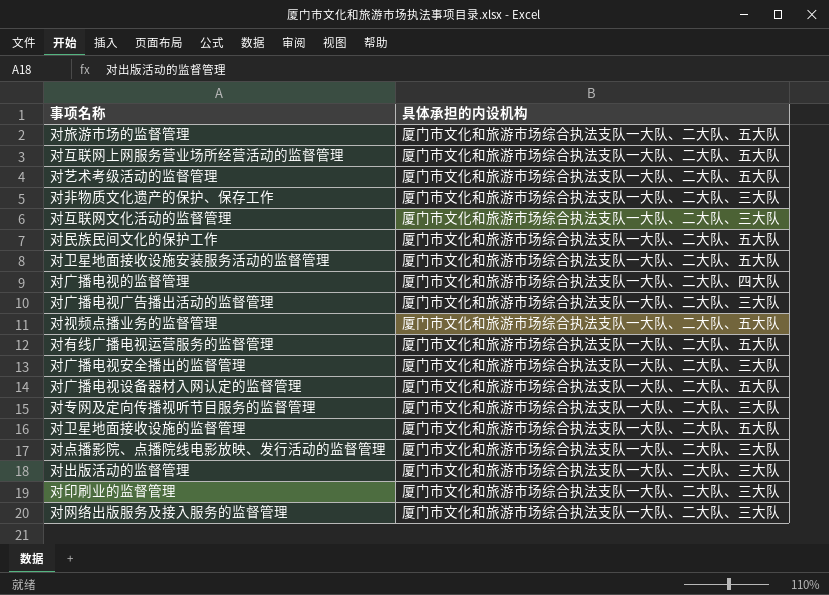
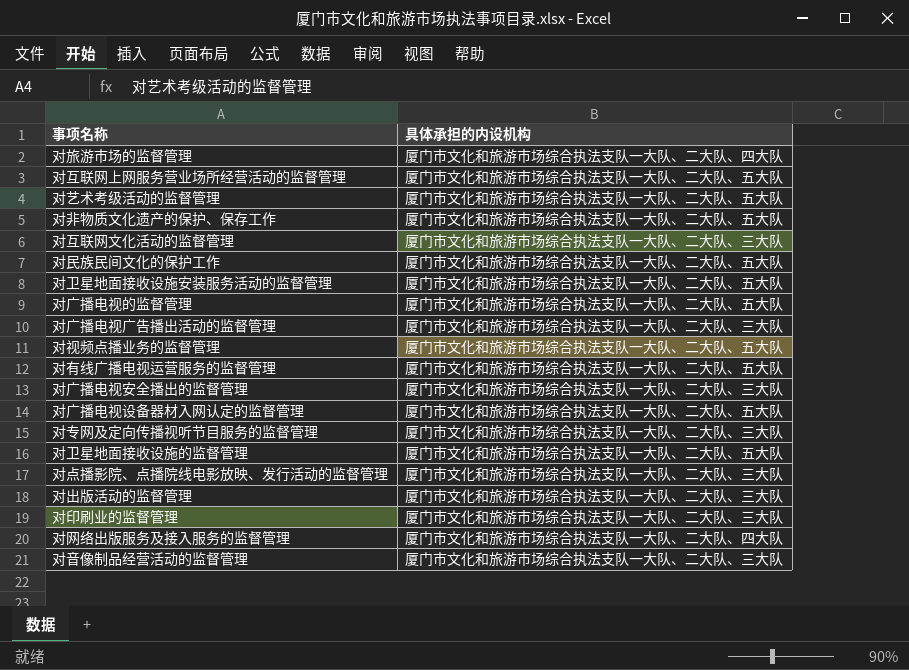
对旅游市场的监督管理 | 具体承担的内设机构: 厦门市文化和旅游市场综合执法支队一大队、二大队、五大队 -> 厦门市文化和旅游市场综合执法支队一大队、二大队、四大队
对非物质文化遗产的保护、保存工作 | 具体承担的内设机构: 厦门市文化和旅游市场综合执法支队一大队、二大队、三大队 -> 厦门市文化和旅游市场综合执法支队一大队、二大队、五大队
对广播电视的监督管理 | 具体承担的内设机构: 厦门市文化和旅游市场综合执法支队一大队、二大队、四大队 -> 厦门市文化和旅游市场综合执法支队一大队、二大队、五大队
对网络出版服务及接入服务的监督管理 | 具体承担的内设机构: 厦门市文化和旅游市场综合执法支队一大队、二大队、三大队 -> 厦门市文化和旅游市场综合执法支队一大队、二大队、四大队
row 对音像制品经营活动的监督管理: none -> 厦门市文化和旅游市场综合执法支队一大队、二大队、三大队

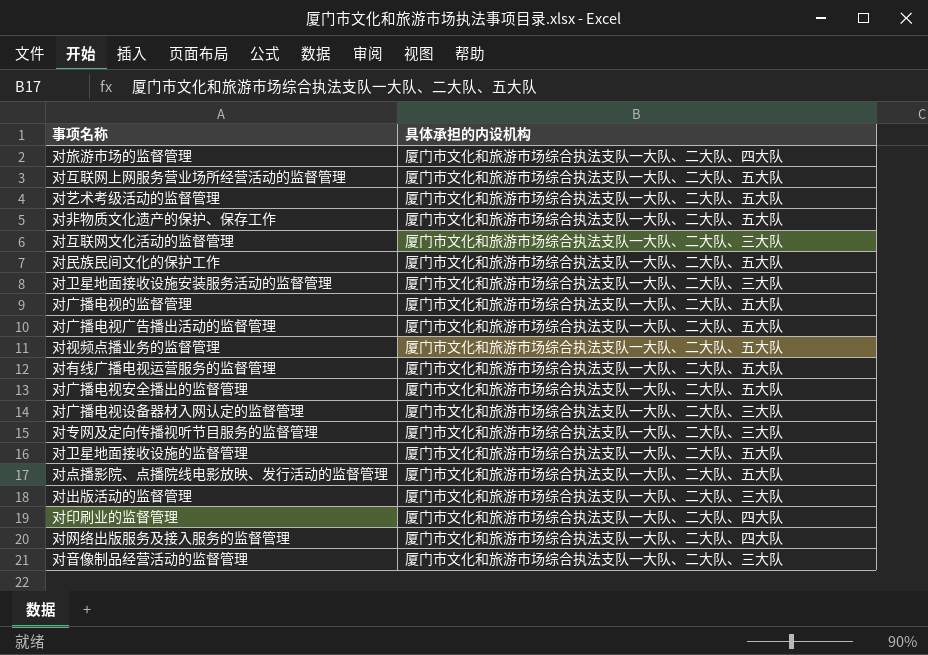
对卫星地面接收设施安装服务活动的监督管理 | 具体承担的内设机构: 厦门市文化和旅游市场综合执法支队一大队、二大队、五大队 -> 厦门市文化和旅游市场综合执法支队一大队、二大队、三大队
对广播电视广告播出活动的监督管理 | 具体承担的内设机构: 厦门市文化和旅游市场综合执法支队一大队、二大队、三大队 -> 厦门市文化和旅游市场综合执法支队一大队、二大队、五大队
对广播电视安全播出的监督管理 | 具体承担的内设机构: 厦门市文化和旅游市场综合执法支队一大队、二大队、三大队 -> 厦门市文化和旅游市场综合执法支队一大队、二大队、五大队
对广播电视设备器材入网认定的监督管理 | 具体承担的内设机构: 厦门市文化和旅游市场综合执法支队一大队、二大队、五大队 -> 厦门市文化和旅游市场综合执法支队一大队、二大队、三大队
对点播影院、点播院线电影放映、发行活动的监督管理 | 具体承担的内设机构: 厦门市文化和旅游市场综合执法支队一大队、二大队、三大队 -> 厦门市文化和旅游市场综合执法支队一大队、二大队、五大队
对印刷业的监督管理 | 具体承担的内设机构: 厦门市文化和旅游市场综合执法支队一大队、二大队、三大队 -> 厦门市文化和旅游市场综合执法支队一大队、二大队、四大队

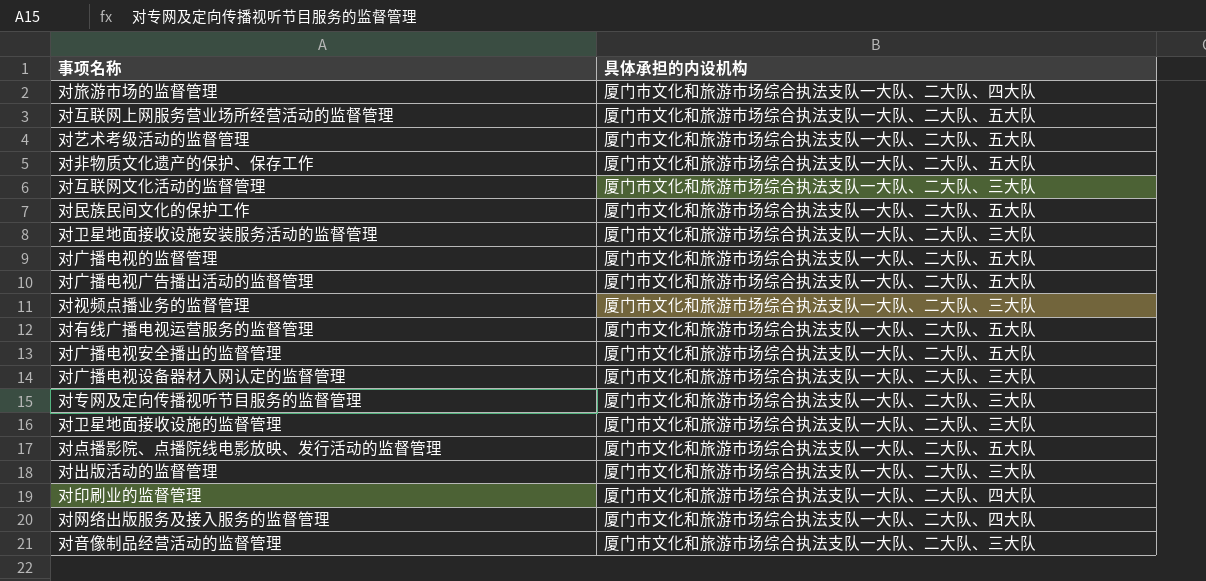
对视频点播业务的监督管理 | 具体承担的内设机构: 厦门市文化和旅游市场综合执法支队一大队、二大队、五大队 -> 厦门市文化和旅游市场综合执法支队一大队、二大队、三大队
对卫星地面接收设施的监督管理 | 具体承担的内设机构: 厦门市文化和旅游市场综合执法支队一大队、二大队、五大队 -> 厦门市文化和旅游市场综合执法支队一大队、二大队、三大队

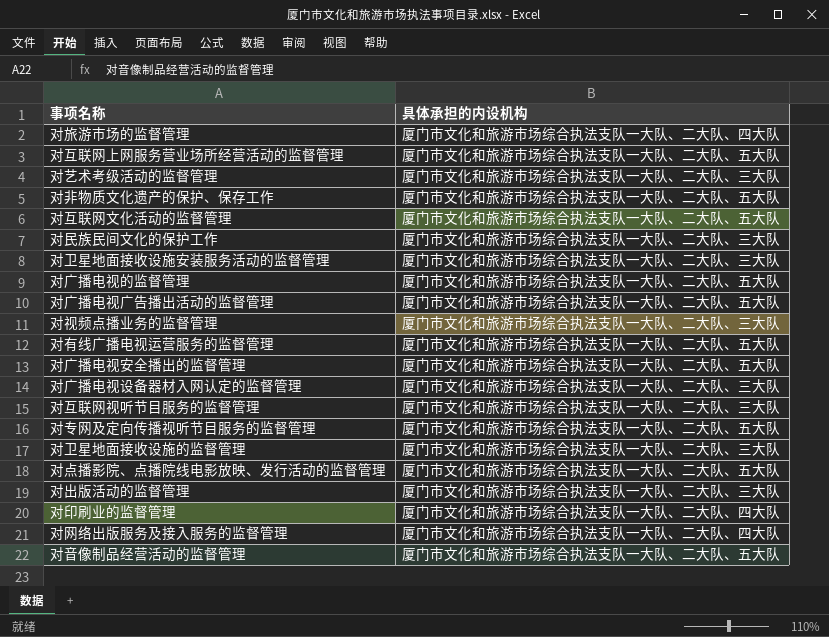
对艺术考级活动的监督管理 | 具体承担的内设机构: 厦门市文化和旅游市场综合执法支队一大队、二大队、五大队 -> 厦门市文化和旅游市场综合执法支队一大队、二大队、三大队
对互联网文化活动的监督管理 | 具体承担的内设机构: 厦门市文化和旅游市场综合执法支队一大队、二大队、三大队 -> 厦门市文化和旅游市场综合执法支队一大队、二大队、五大队
对民族民间文化的保护工作 | 具体承担的内设机构: 厦门市文化和旅游市场综合执法支队一大队、二大队、五大队 -> 厦门市文化和旅游市场综合执法支队一大队、二大队、三大队
row 对互联网视听节目服务的监督管理: none -> 厦门市文化和旅游市场综合执法支队一大队、二大队、三大队
对专网及定向传播视听节目服务的监督管理 | 具体承担的内设机构: 厦门市文化和旅游市场综合执法支队一大队、二大队、三大队 -> 厦门市文化和旅游市场综合执法支队一大队、二大队、五大队
对音像制品经营活动的监督管理 | 具体承担的内设机构: 厦门市文化和旅游市场综合执法支队一大队、二大队、三大队 -> 厦门市文化和旅游市场综合执法支队一大队、二大队、五大队

